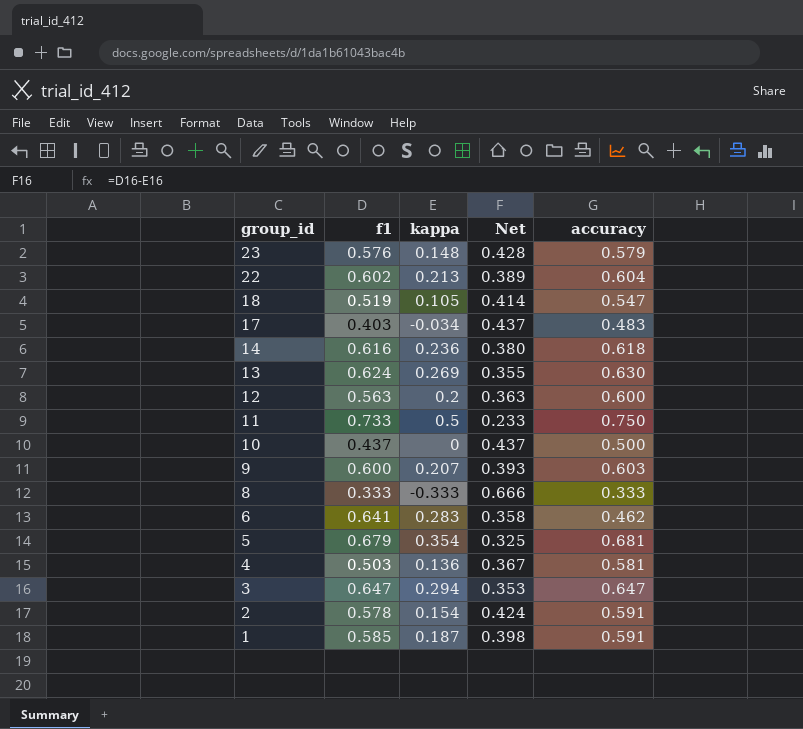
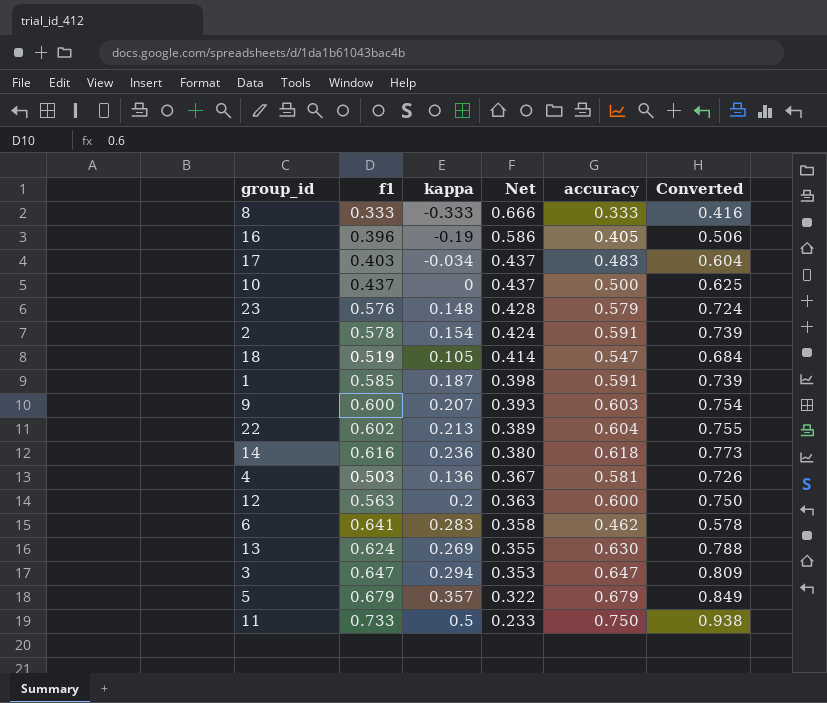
row order: group_id descending -> Net descending
column Converted | formula: none -> [accuracy] * 1.25
row 16: none -> 0.396 | -0.19 | 0.586 | 0.405 | 0.506
5 | kappa: 0.354 -> 0.357
5 | Net: 0.325 -> 0.322
5 | accuracy: 0.681 -> 0.679

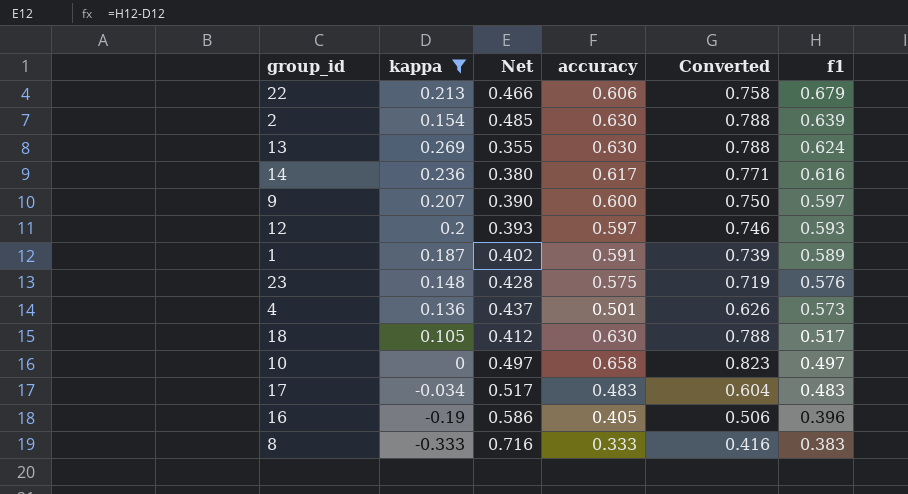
filter: none -> kappa <= 0.269
row order: Net descending -> f1 descending
column f1 | position: 2 -> 6
22 | Net: 0.389 -> 0.466
22 | accuracy: 0.604 -> 0.606
22 | Converted: 0.755 -> 0.758
22 | f1: 0.602 -> 0.679
2 | Net: 0.424 -> 0.485
2 | accuracy: 0.591 -> 0.630
2 | Converted: 0.739 -> 0.788
2 | f1: 0.578 -> 0.639
14 | accuracy: 0.618 -> 0.617
14 | Converted: 0.773 -> 0.771
9 | Net: 0.393 -> 0.390
9 | accuracy: 0.603 -> 0.600
9 | Converted: 0.754 -> 0.750
9 | f1: 0.600 -> 0.597
12 | Net: 0.363 -> 0.393
12 | accuracy: 0.600 -> 0.597
12 | Converted: 0.750 -> 0.746
12 | f1: 0.563 -> 0.593
1 | Net: 0.398 -> 0.402
1 | f1: 0.585 -> 0.589
23 | accuracy: 0.579 -> 0.575
23 | Converted: 0.724 -> 0.719
4 | Net: 0.367 -> 0.437
4 | accuracy: 0.581 -> 0.501
4 | Converted: 0.726 -> 0.626
4 | f1: 0.503 -> 0.573
18 | Net: 0.414 -> 0.412
18 | accuracy: 0.547 -> 0.630
18 | Converted: 0.684 -> 0.788
18 | f1: 0.519 -> 0.517
10 | Net: 0.437 -> 0.497
10 | accuracy: 0.500 -> 0.658
10 | Converted: 0.625 -> 0.823
10 | f1: 0.437 -> 0.497
17 | Net: 0.437 -> 0.517
17 | f1: 0.403 -> 0.483
8 | Net: 0.666 -> 0.716
8 | f1: 0.333 -> 0.383

